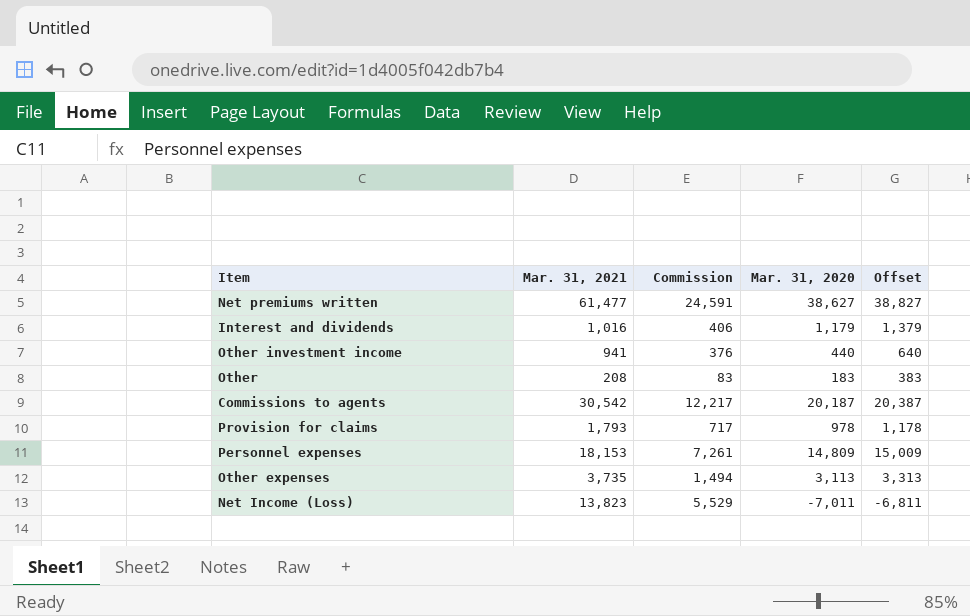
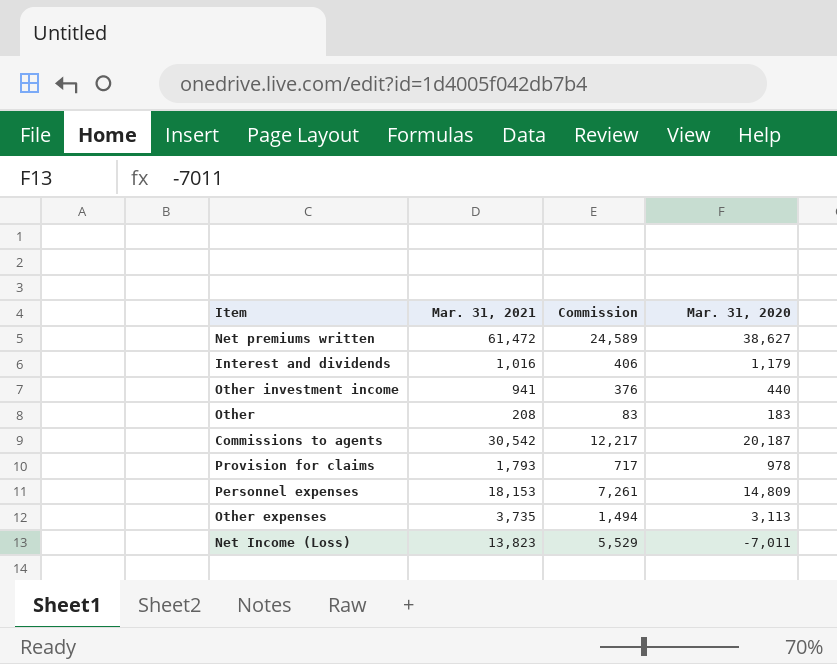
column Offset | formula: [Mar. 31, 2020] + 200 -> none
Net premiums written | Mar. 31, 2021: 61,477 -> 61,472
Net premiums written | Commission: 24,591 -> 24,589

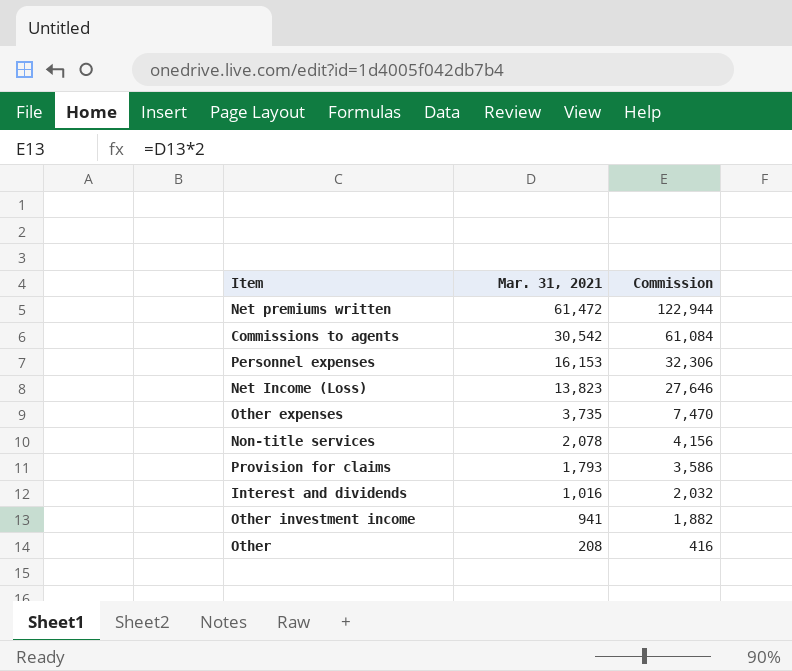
row order: none -> Mar. 31, 2021 descending
column Mar. 31, 2020 | position: 4 -> none
column Commission | formula: [Mar. 31, 2021] * 0.4 -> [Mar. 31, 2021] * 2
Personnel expenses | Mar. 31, 2021: 18,153 -> 16,153
row Non-title services: none -> 2,078 | 4,156

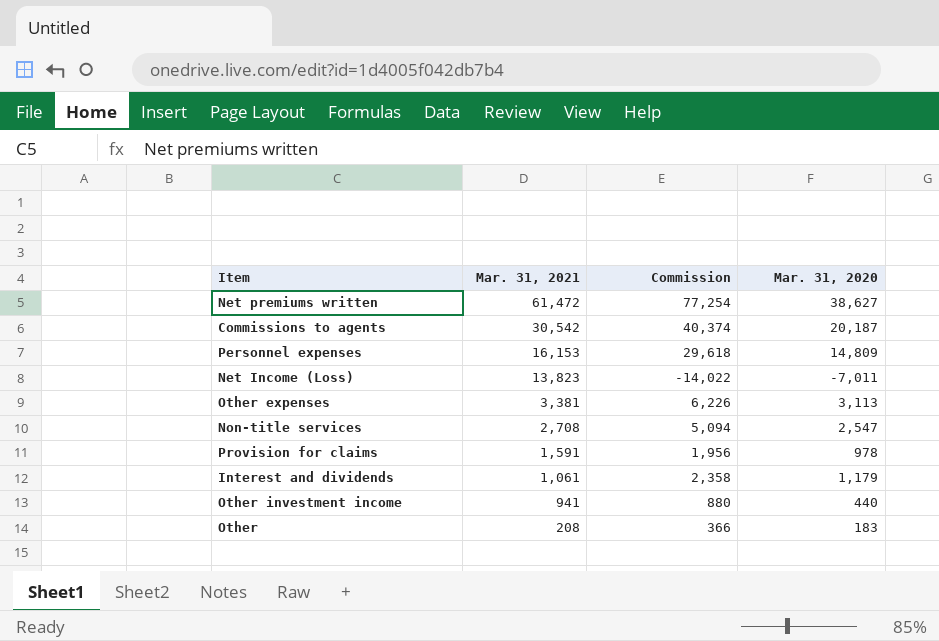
column Commission | formula: [Mar. 31, 2021] * 2 -> [Mar. 31, 2020] * 2
column Mar. 31, 2020 | position: none -> 4
Other expenses | Mar. 31, 2021: 3,735 -> 3,381
Non-title services | Mar. 31, 2021: 2,078 -> 2,708
Provision for claims | Mar. 31, 2021: 1,793 -> 1,591
Interest and dividends | Mar. 31, 2021: 1,016 -> 1,061

